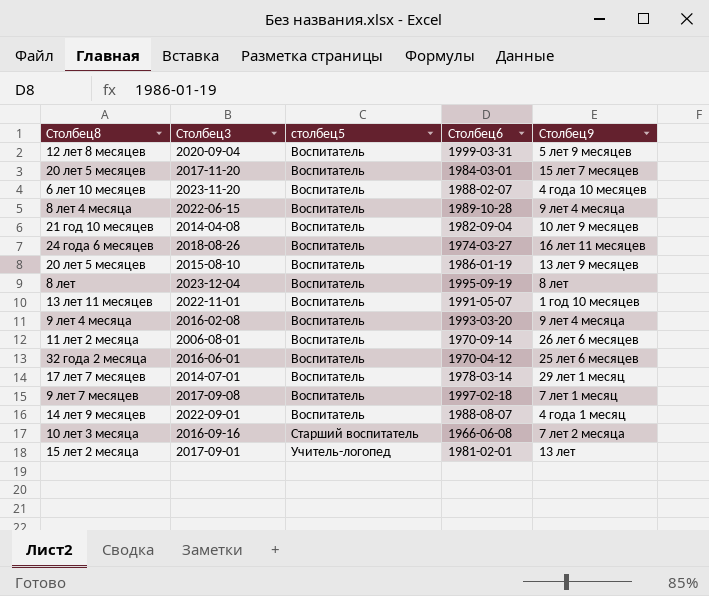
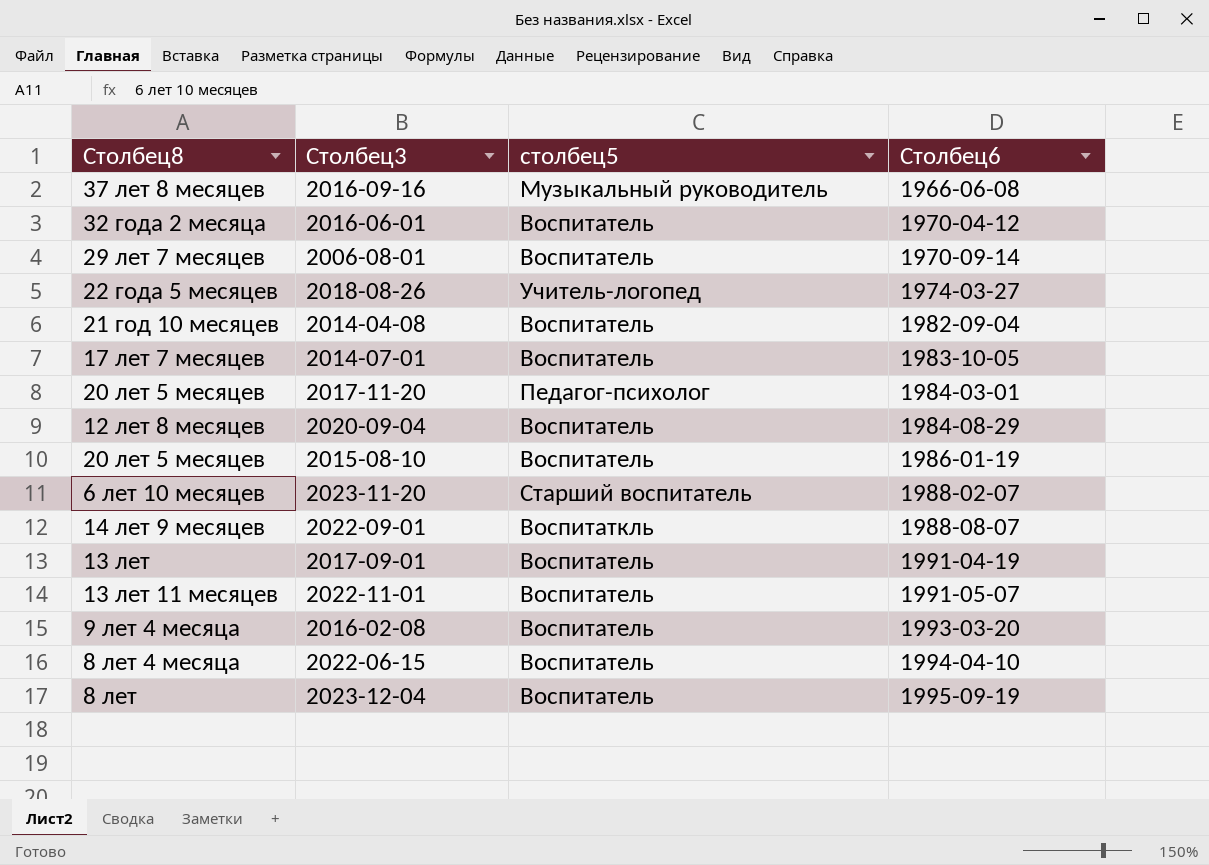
row order: столбец5 ascending -> Столбец6 ascending
column Столбец9 | position: 5 -> none
row 2017-09-08: 9 лет 7 месяцев | Воспитатель | 1997-02-18 | 7 лет 1 месяц -> none
2016-09-16 | Столбец8: 10 лет 3 месяца -> 37 лет 8 месяцев
2016-09-16 | столбец5: Старший воспитатель -> Музыкальный руководитель
2006-08-01 | Столбец8: 11 лет 2 месяца -> 29 лет 7 месяцев
2018-08-26 | Столбец8: 24 года 6 месяцев -> 22 года 5 месяцев
2018-08-26 | столбец5: Воспитатель -> Учитель-логопед
2014-07-01 | Столбец6: 1978-03-14 -> 1983-10-05
2017-11-20 | столбец5: Воспитатель -> Педагог-психолог
2020-09-04 | Столбец6: 1999-03-31 -> 1984-08-29
2023-11-20 | столбец5: Воспитатель -> Старший воспитатель
2022-09-01 | столбец5: Воспитатель -> Воспитаткль
2017-09-01 | Столбец8: 15 лет 2 месяца -> 13 лет
2017-09-01 | столбец5: Учитель-логопед -> Воспитатель
2017-09-01 | Столбец6: 1981-02-01 -> 1991-04-19
2022-06-15 | Столбец6: 1989-10-28 -> 1994-04-10

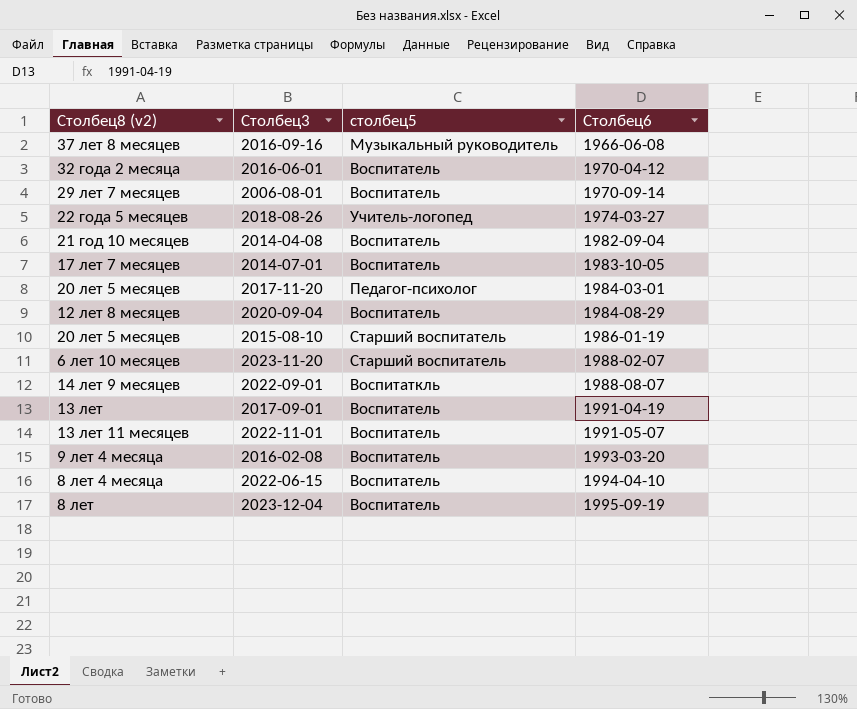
column name: Столбец8 -> Столбец8 (v2)
2015-08-10 | столбец5: Воспитатель -> Старший воспитатель

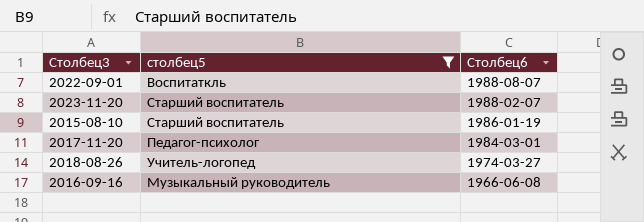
filter: none -> столбец5 != Воспитатель
row order: Столбец6 ascending -> Столбец6 descending
column Столбец8 (v2) | position: 1 -> none

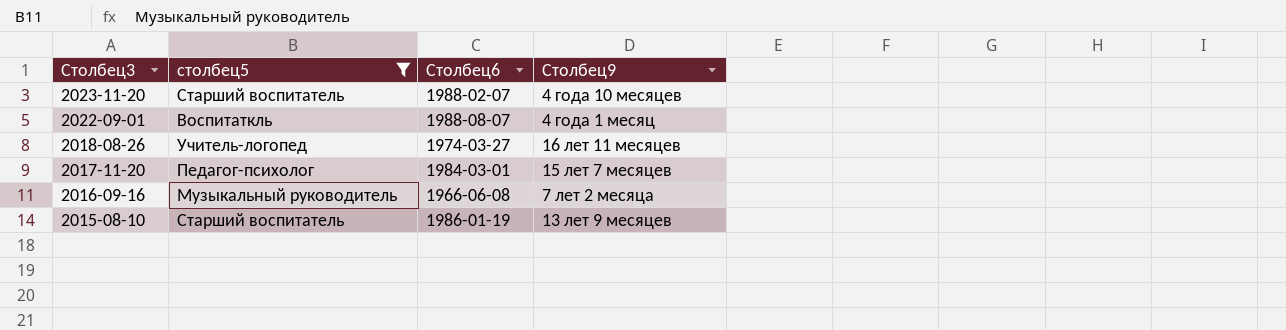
row order: Столбец6 descending -> Столбец3 descending
column Столбец9 | position: none -> 4

